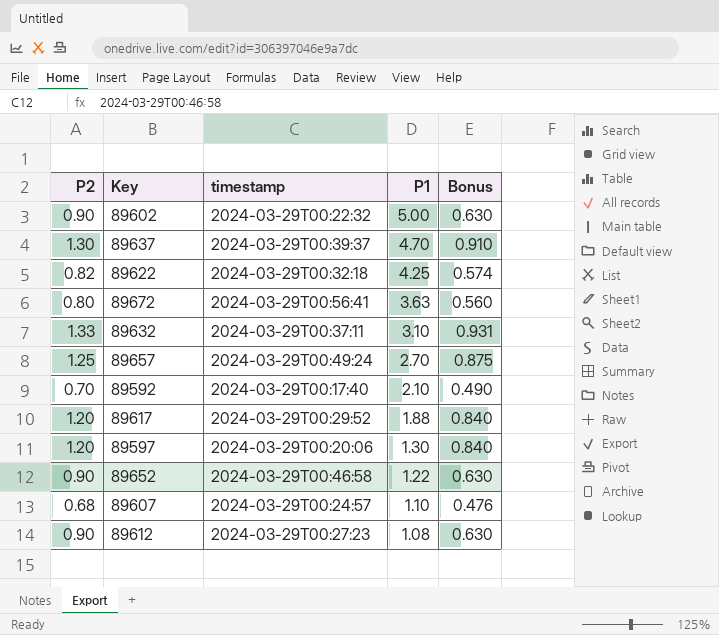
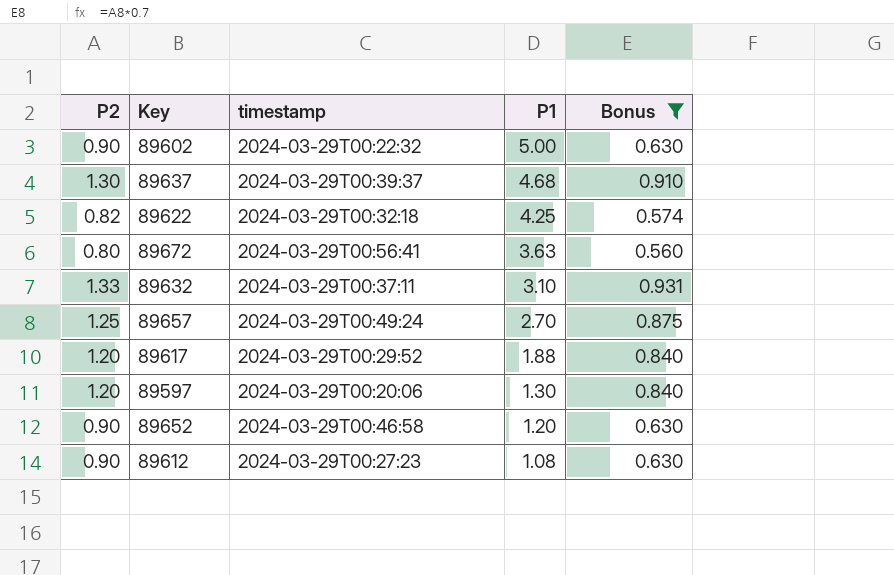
filter: none -> Bonus >= 0.560
89637 | P1: 4.70 -> 4.68
89652 | P1: 1.22 -> 1.20

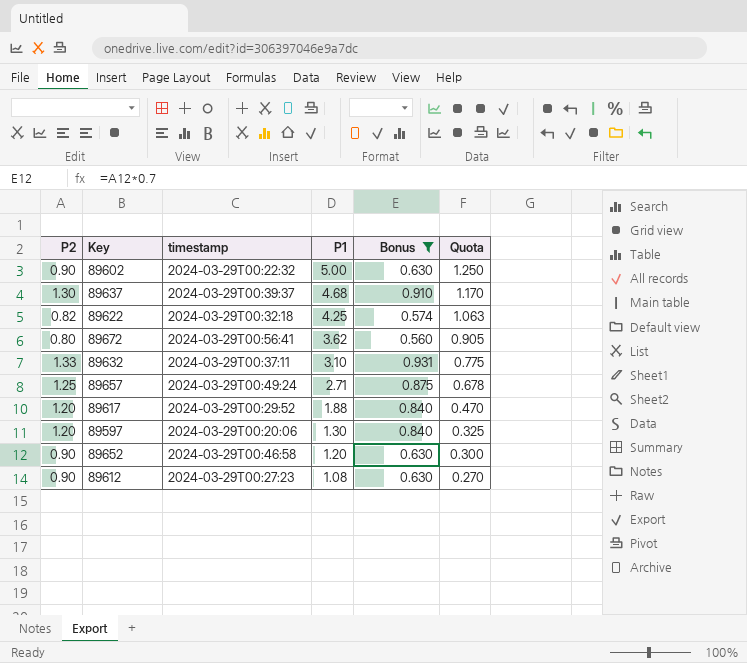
column Quota | formula: none -> [P1] * 0.25
89672 | P1: 3.63 -> 3.62
89657 | P1: 2.70 -> 2.71

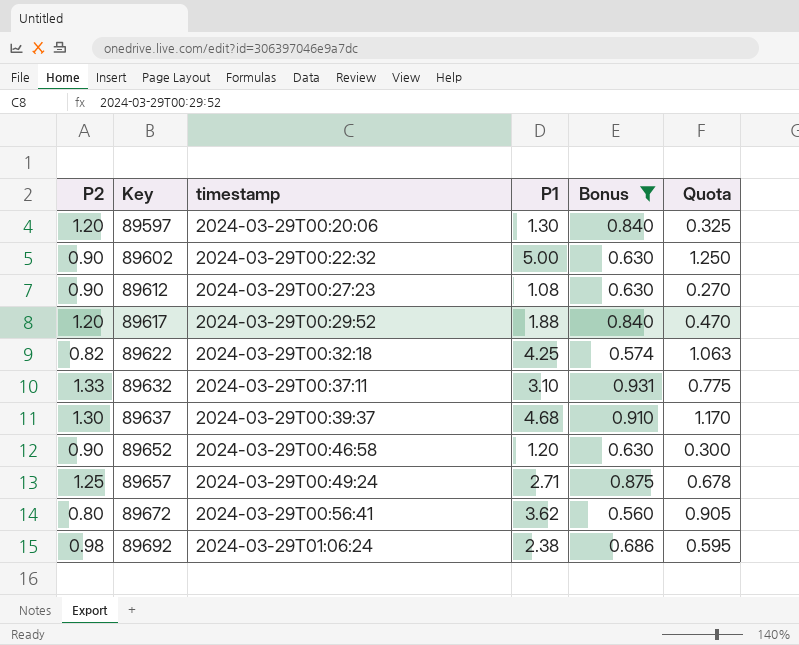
row order: P1 descending -> Key ascending
row 89692: none -> 0.98 | 2024-03-29T01:06:24 | 2.38 | 0.686 | 0.595

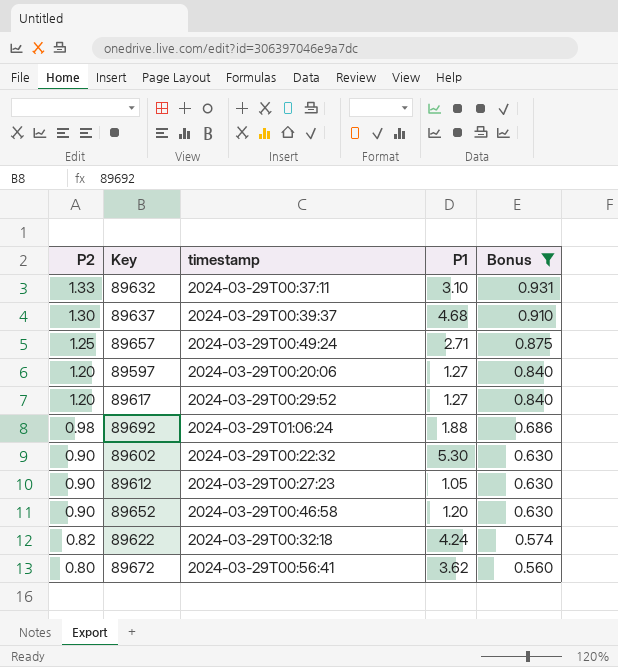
row order: Key ascending -> P2 descending
column Quota | formula: [P1] * 0.25 -> none
89597 | P1: 1.30 -> 1.27
89617 | P1: 1.88 -> 1.27
89692 | P1: 2.38 -> 1.88
89602 | P1: 5.00 -> 5.30
89612 | P1: 1.08 -> 1.05
89622 | P1: 4.25 -> 4.24

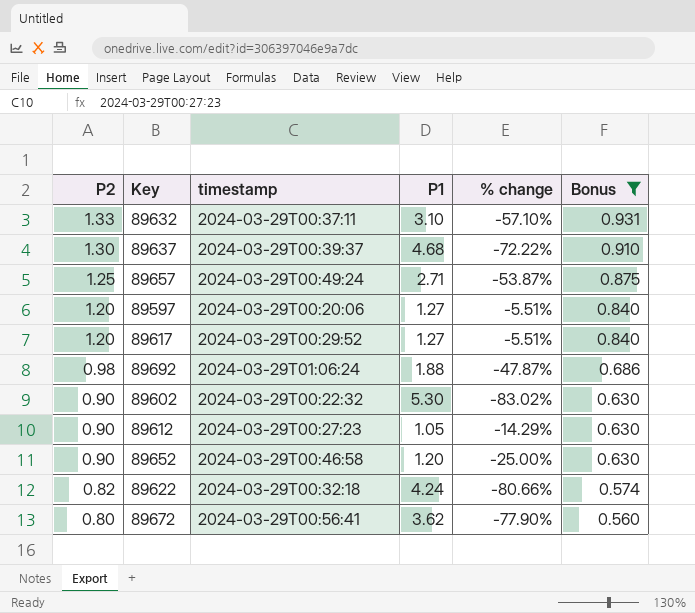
column % change | formula: none -> ([P2] - [P1]) / [P1]

